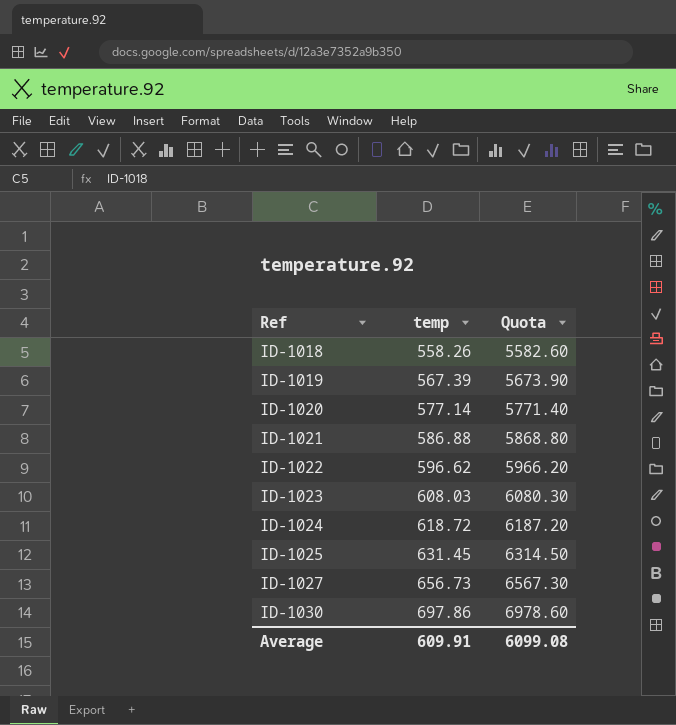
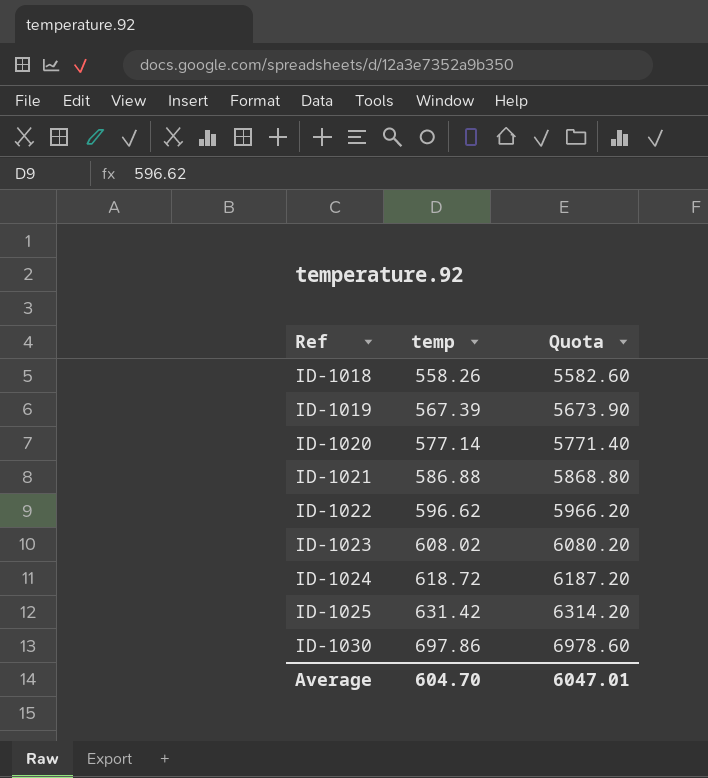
row ID-1027: 656.73 | 6567.30 -> none
ID-1023 | temp: 608.03 -> 608.02
ID-1023 | Quota: 6080.30 -> 6080.20
ID-1025 | temp: 631.45 -> 631.42
ID-1025 | Quota: 6314.50 -> 6314.20
Average | temp: 609.91 -> 604.70
Average | Quota: 6099.08 -> 6047.01

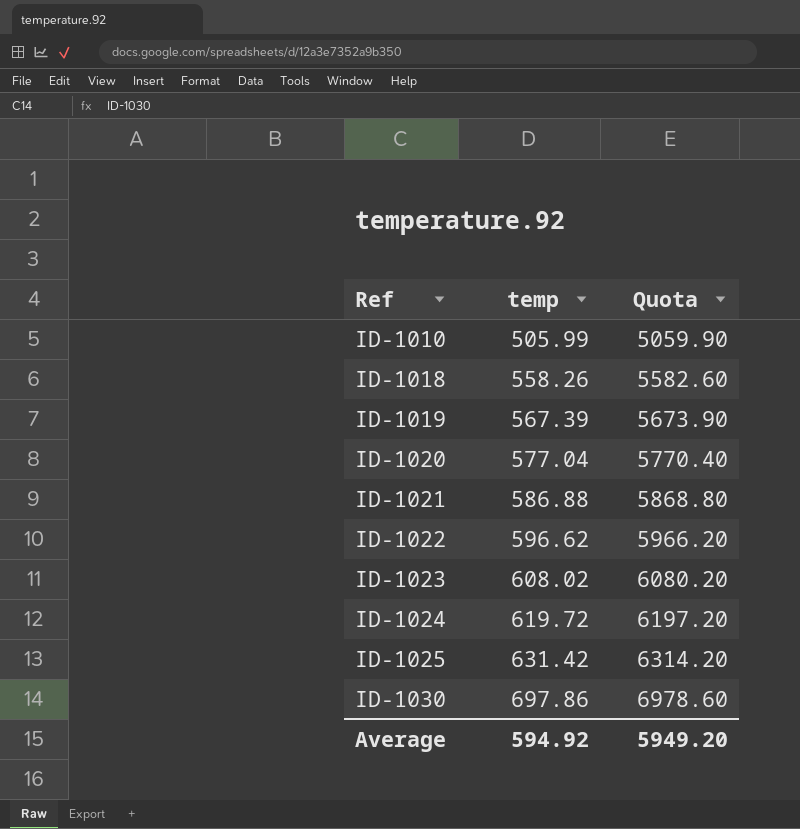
row ID-1010: none -> 505.99 | 5059.90
ID-1020 | temp: 577.14 -> 577.04
ID-1020 | Quota: 5771.40 -> 5770.40
ID-1024 | temp: 618.72 -> 619.72
ID-1024 | Quota: 6187.20 -> 6197.20
Average | temp: 604.70 -> 594.92
Average | Quota: 6047.01 -> 5949.20

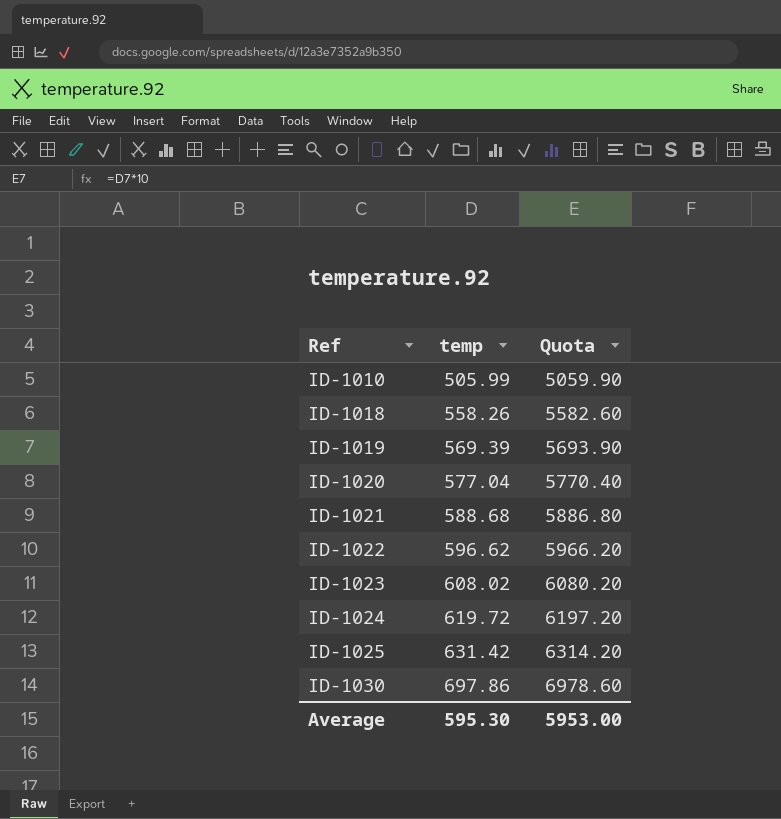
ID-1019 | temp: 567.39 -> 569.39
ID-1019 | Quota: 5673.90 -> 5693.90
ID-1021 | temp: 586.88 -> 588.68
ID-1021 | Quota: 5868.80 -> 5886.80
Average | temp: 594.92 -> 595.30
Average | Quota: 5949.20 -> 5953.00

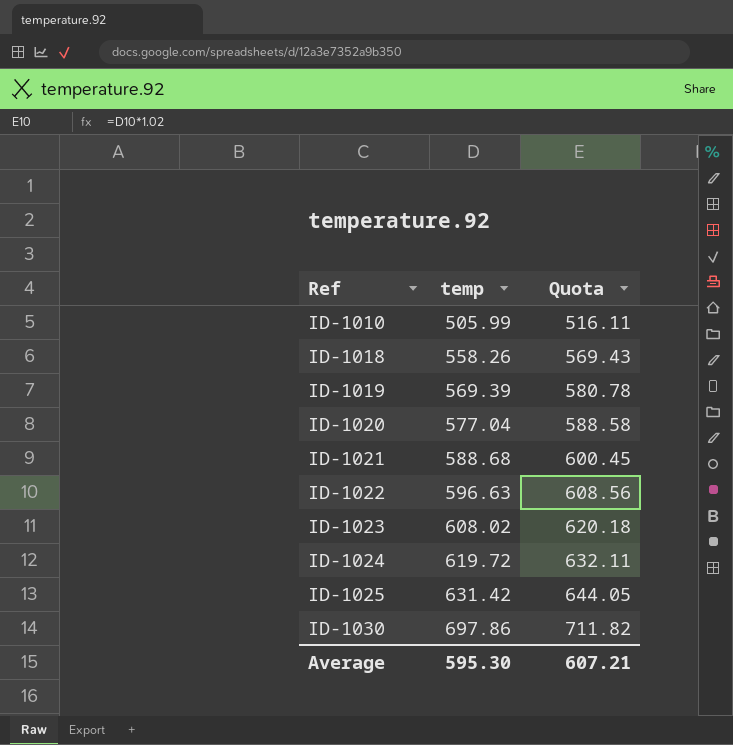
column Quota | formula: [temp] * 10 -> [temp] * 1.02
ID-1022 | temp: 596.62 -> 596.63
Average | Quota: 5953.00 -> 607.21

